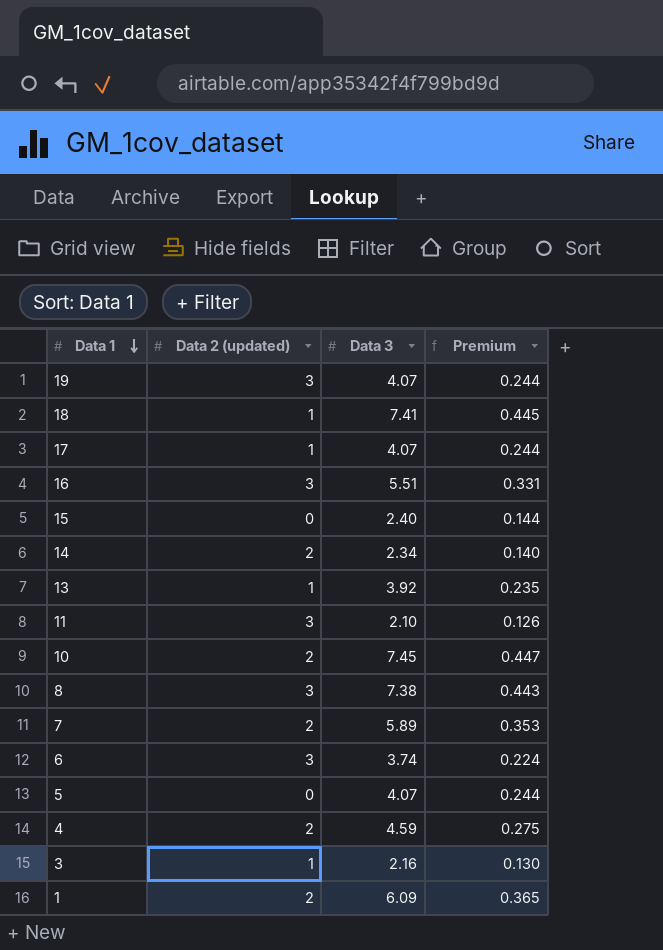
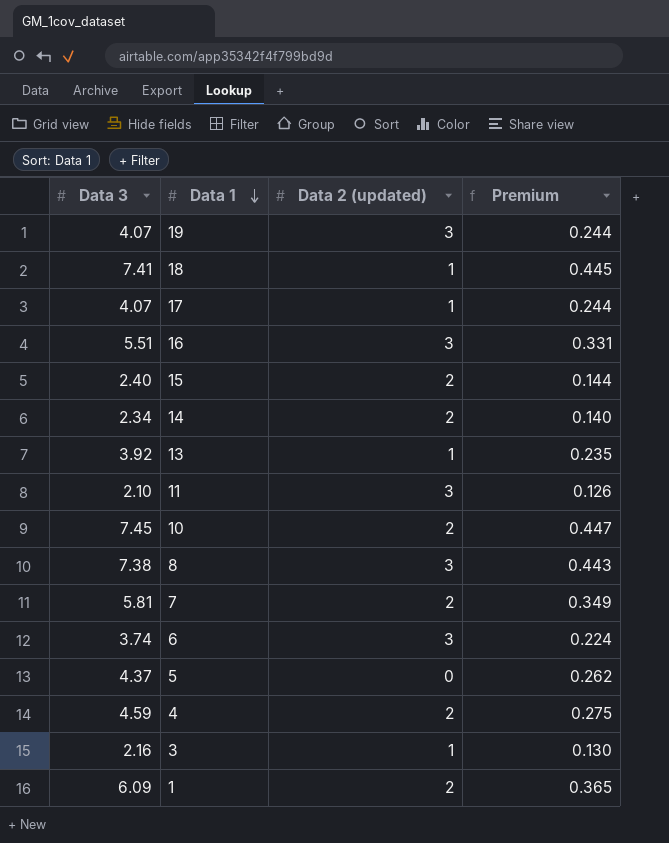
column Data 3 | position: 3 -> 1
15 | Data 2 (updated): 0 -> 2
7 | Data 3: 5.89 -> 5.81
7 | Premium: 0.353 -> 0.349
5 | Data 3: 4.07 -> 4.37
5 | Premium: 0.244 -> 0.262

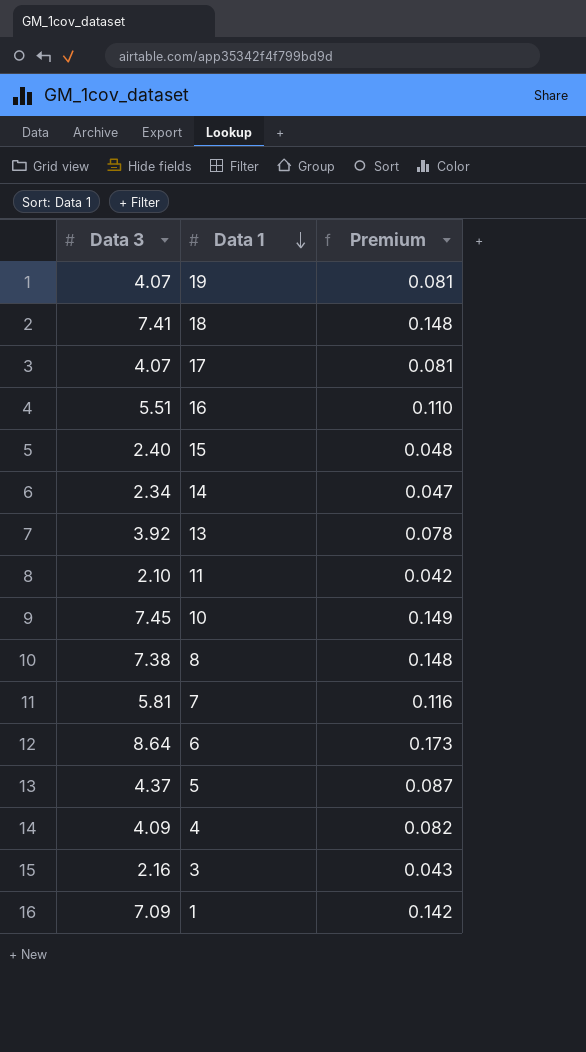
column Data 2 (updated) | position: 3 -> none
column Premium | formula: [Data 3] * 0.06 -> [Data 3] * 0.02
6 | Data 3: 3.74 -> 8.64
4 | Data 3: 4.59 -> 4.09
1 | Data 3: 6.09 -> 7.09

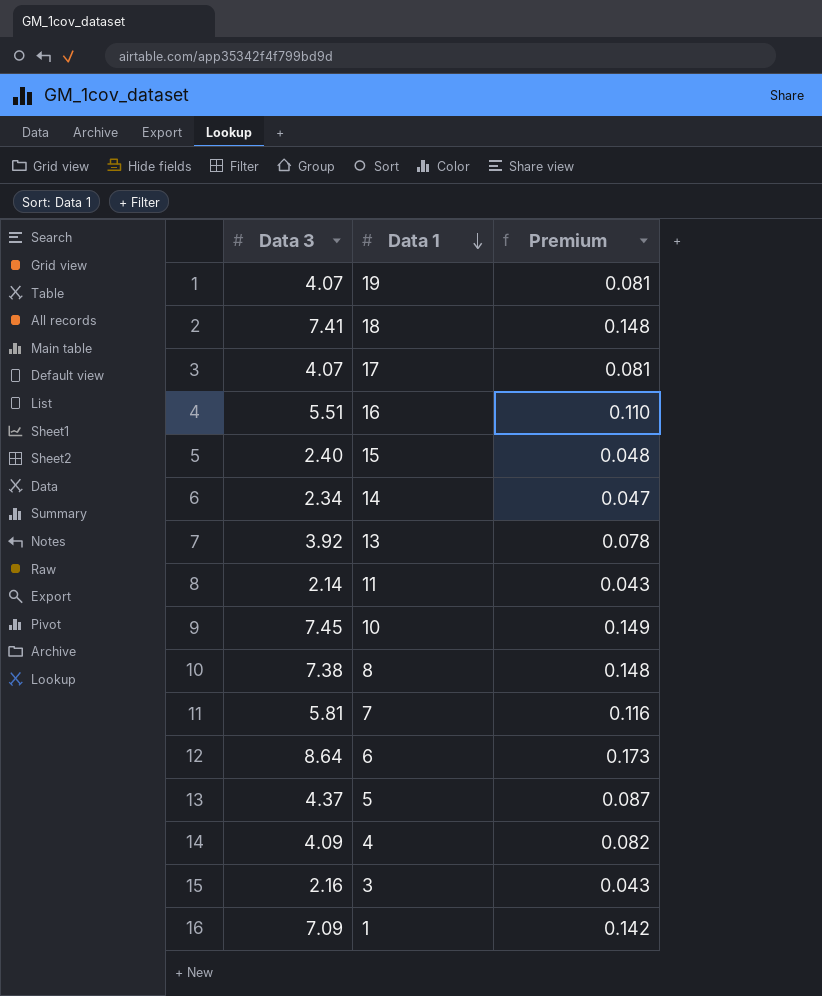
11 | Data 3: 2.10 -> 2.14
11 | Premium: 0.042 -> 0.043

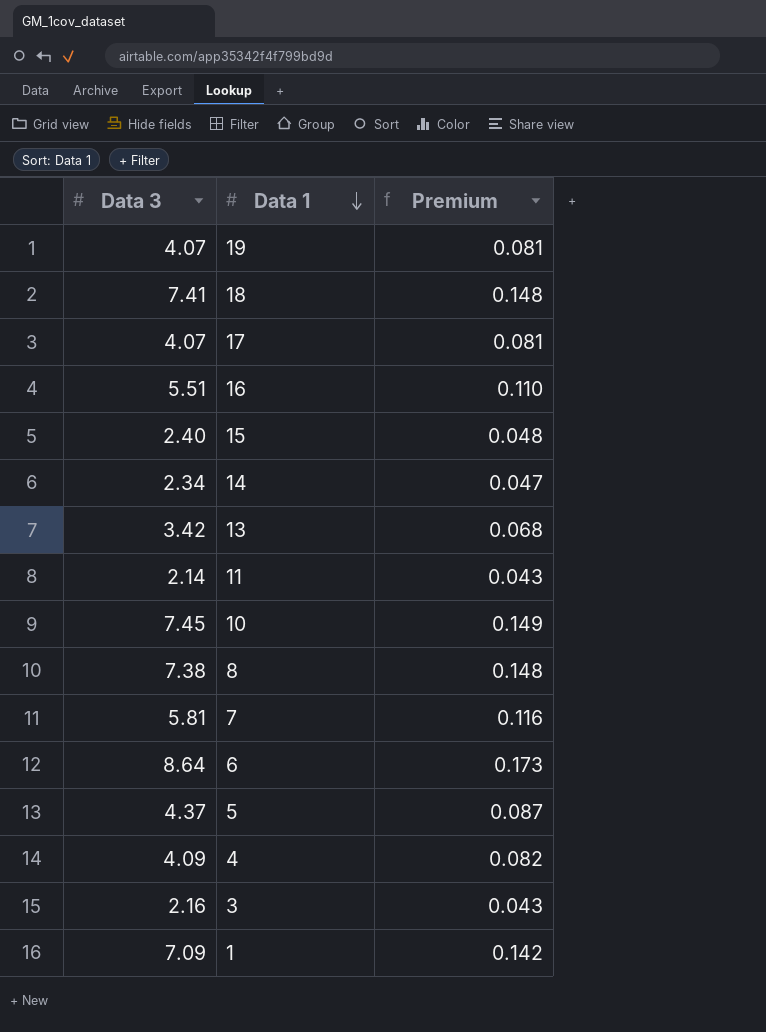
13 | Data 3: 3.92 -> 3.42
13 | Premium: 0.078 -> 0.068

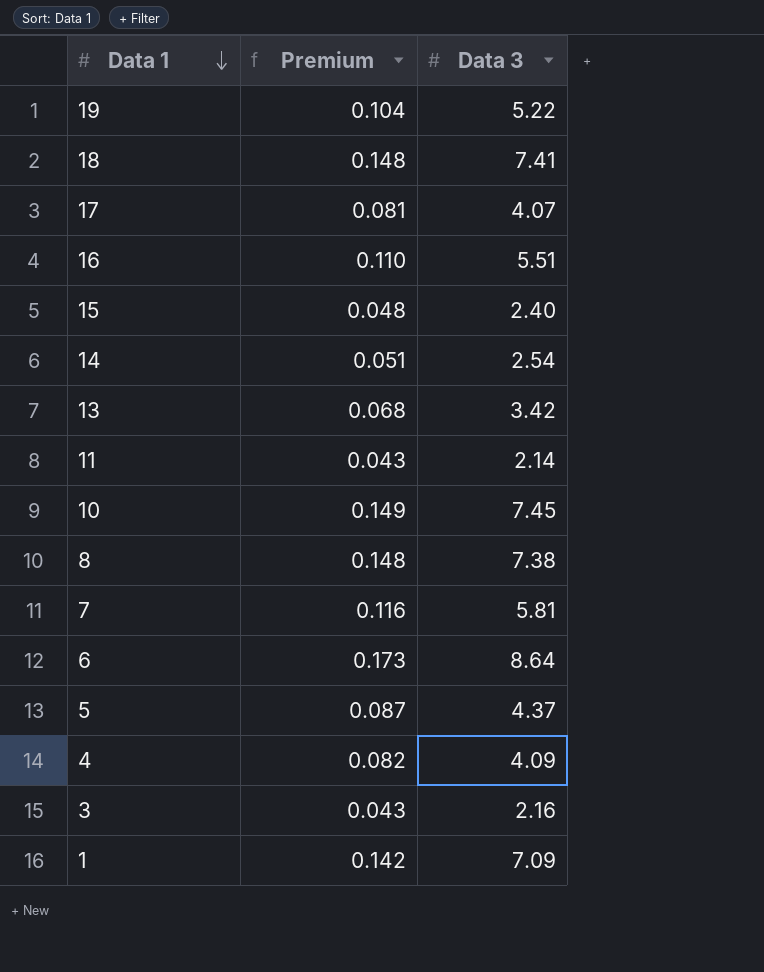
column Data 3 | position: 1 -> 3
19 | Premium: 0.081 -> 0.104
19 | Data 3: 4.07 -> 5.22
14 | Premium: 0.047 -> 0.051
14 | Data 3: 2.34 -> 2.54

